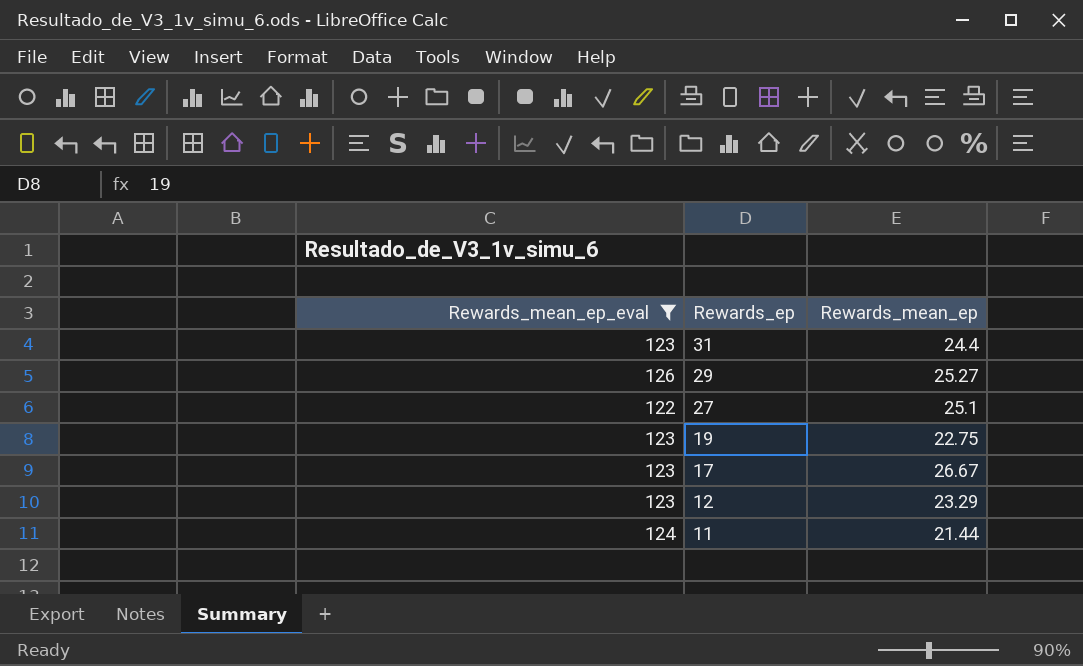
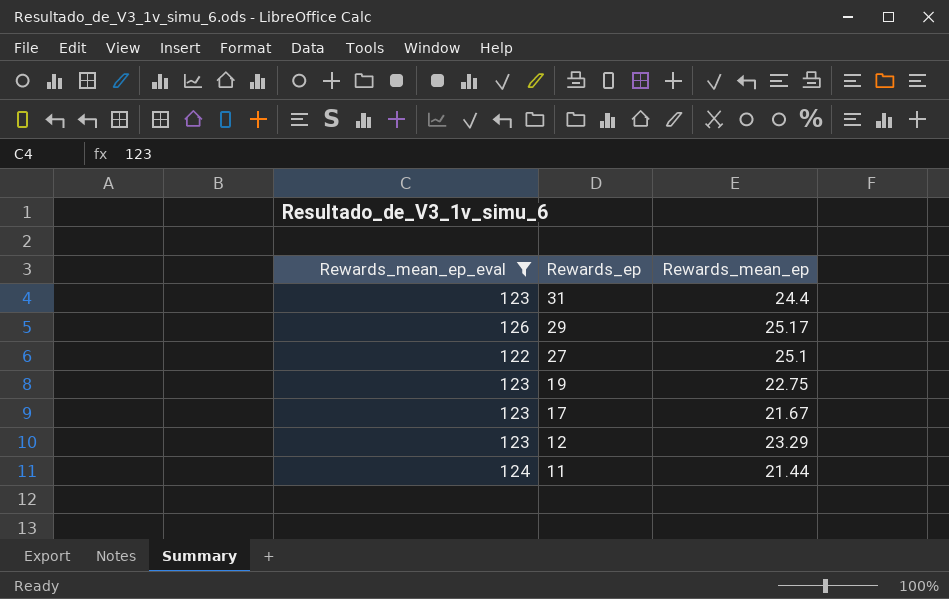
29 | Rewards_mean_ep: 25.27 -> 25.17
17 | Rewards_mean_ep: 26.67 -> 21.67

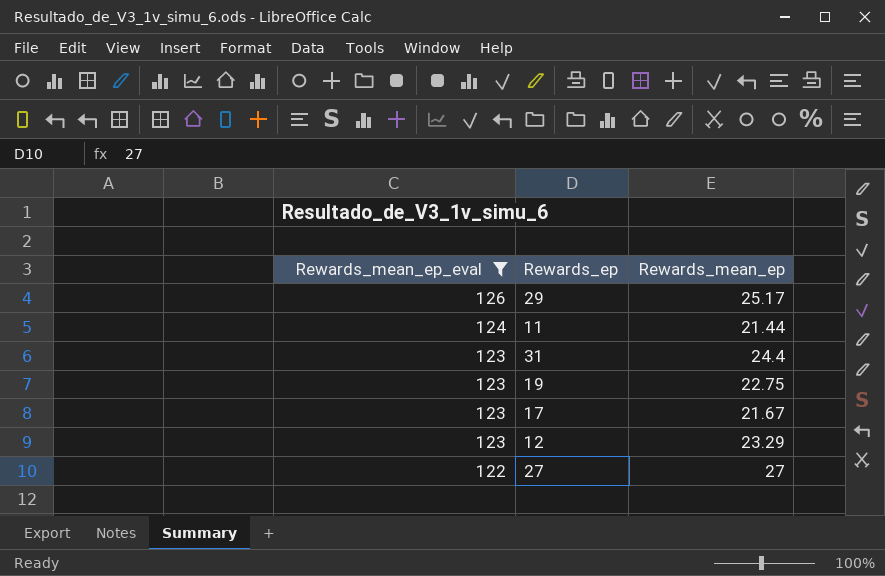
row order: Rewards_ep descending -> Rewards_mean_ep_eval descending
27 | Rewards_mean_ep: 25.1 -> 27

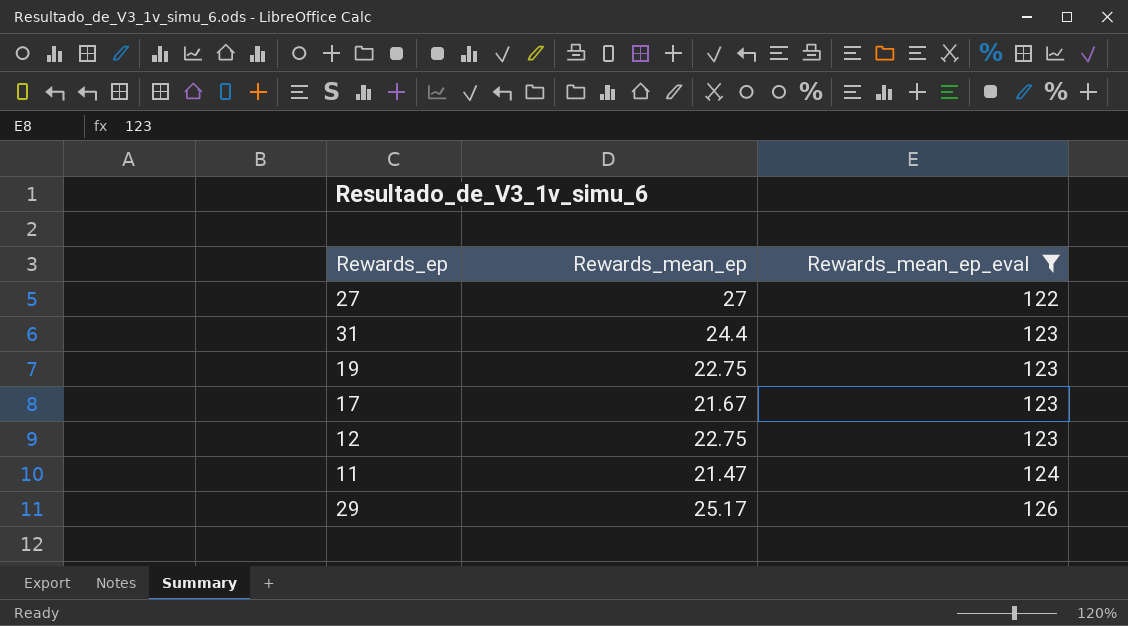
row order: Rewards_mean_ep_eval descending -> Rewards_mean_ep_eval ascending
column Rewards_mean_ep_eval | position: 1 -> 3
12 | Rewards_mean_ep: 23.29 -> 22.75
11 | Rewards_mean_ep: 21.44 -> 21.47

